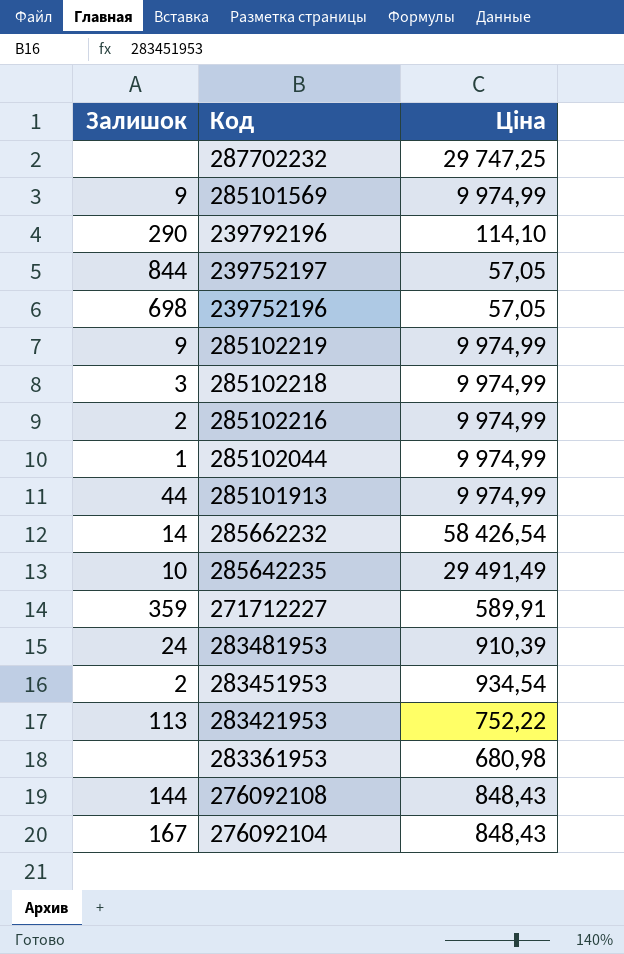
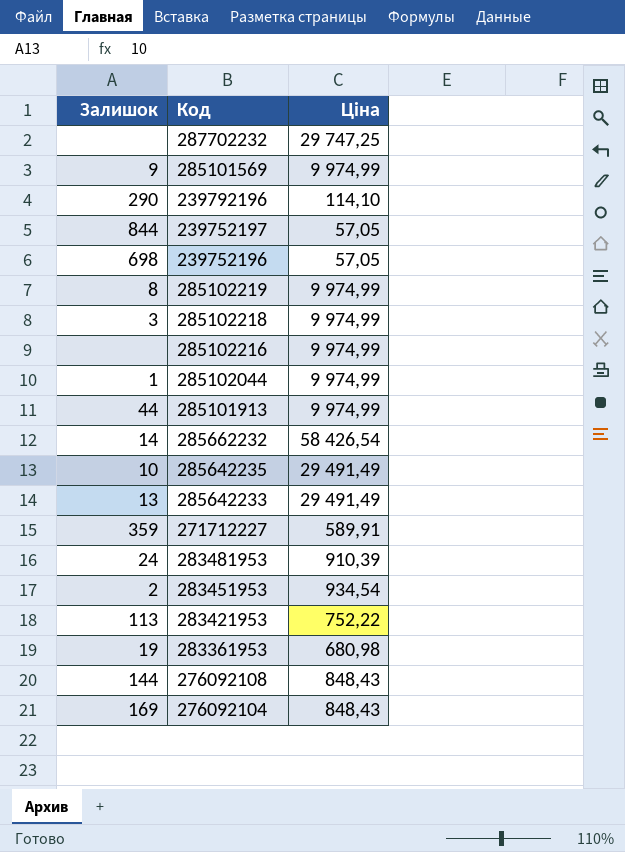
285102219 | Залишок: 9 -> 8
285102216 | Залишок: 2 -> none
row 285642233: none -> 13 | 29 491,49
283361953 | Залишок: none -> 19
276092104 | Залишок: 167 -> 169

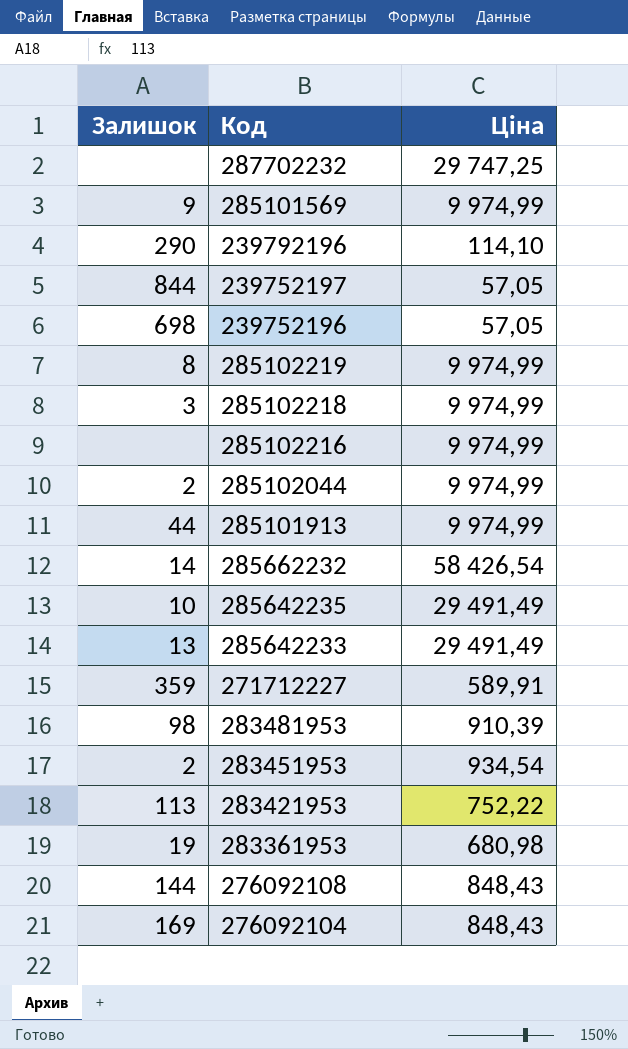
285102044 | Залишок: 1 -> 2
283481953 | Залишок: 24 -> 98

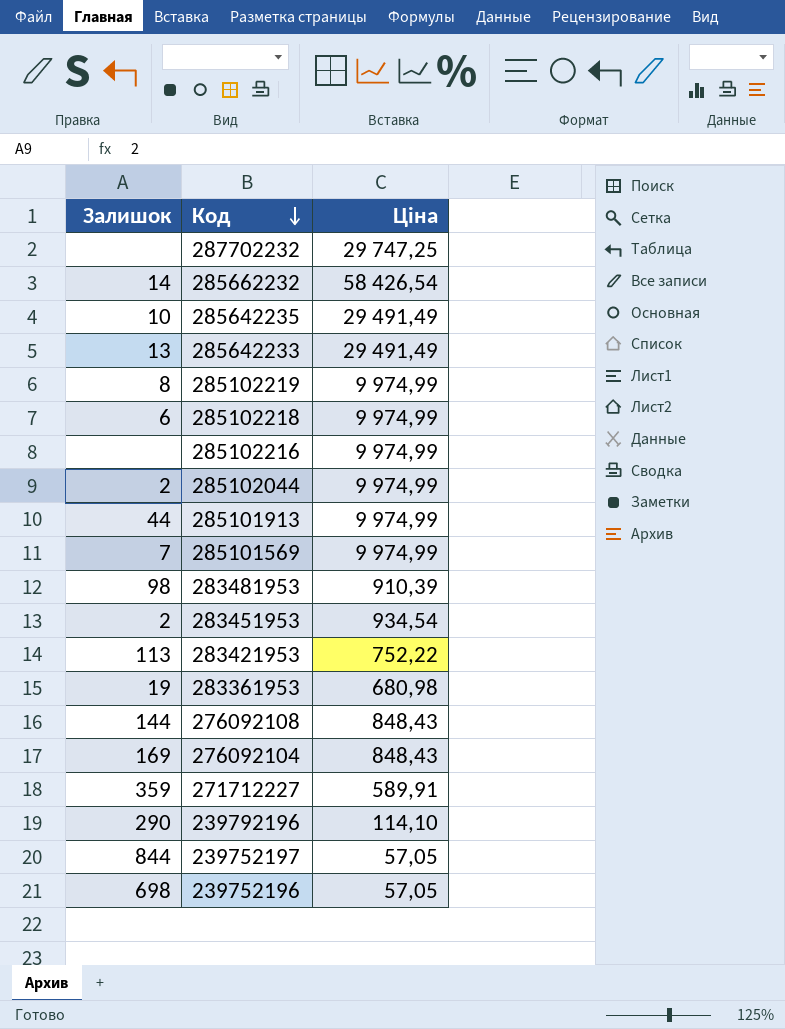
row order: none -> Код descending
285102218 | Залишок: 3 -> 6
285101569 | Залишок: 9 -> 7

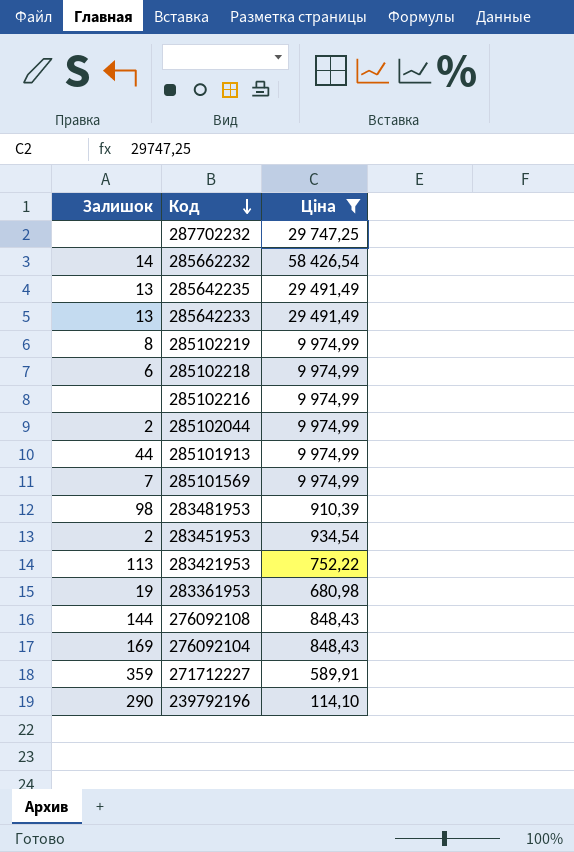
filter: none -> Ціна != 57,05
285642235 | Залишок: 10 -> 13

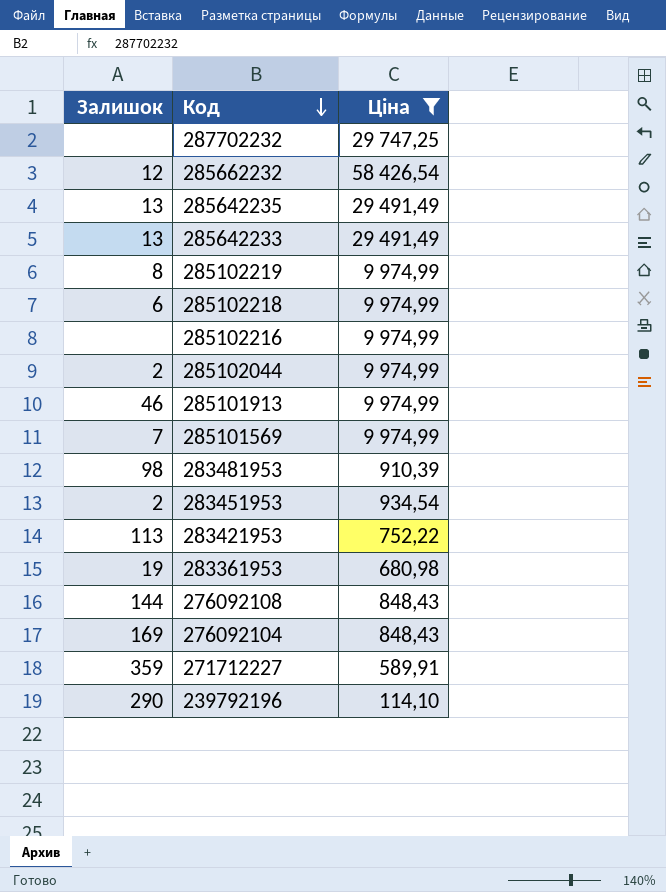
285662232 | Залишок: 14 -> 12
285101913 | Залишок: 44 -> 46

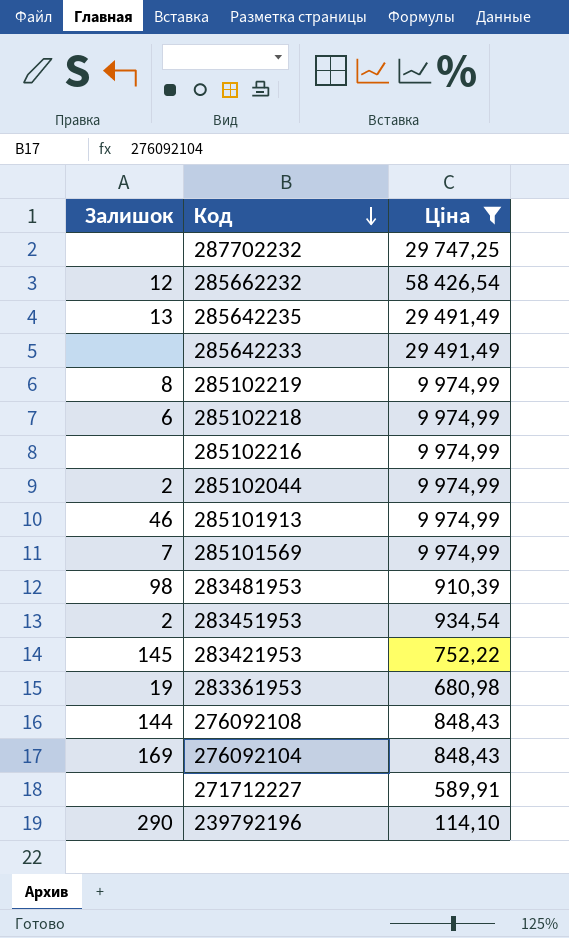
285642233 | Залишок: 13 -> none
283421953 | Залишок: 113 -> 145
271712227 | Залишок: 359 -> none

